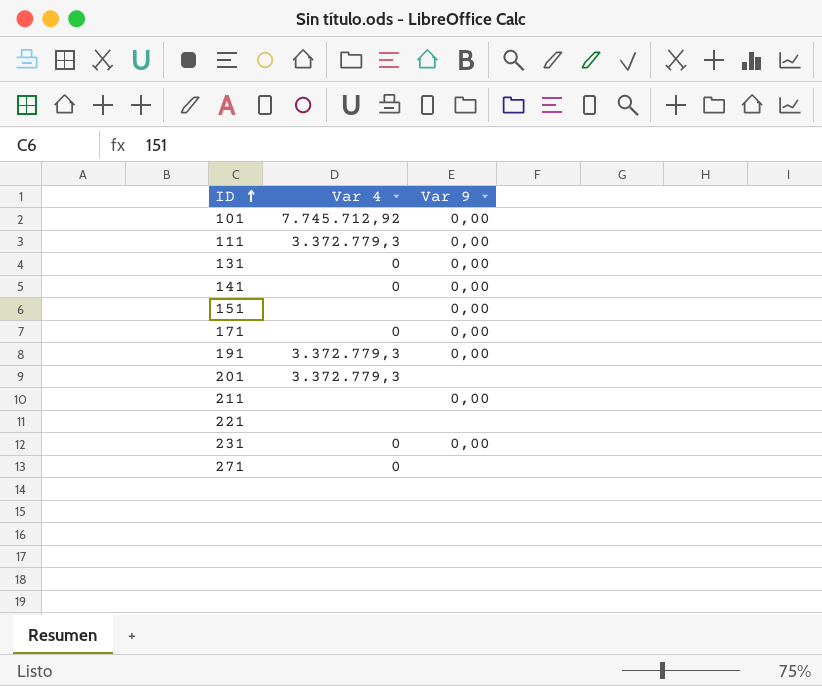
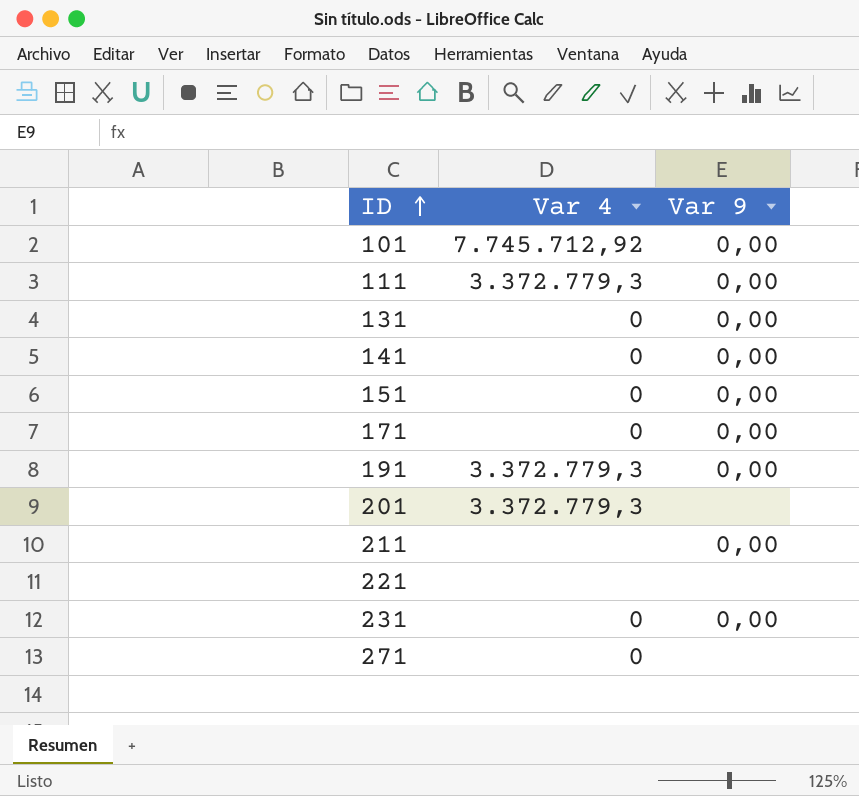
151 | Var 4: none -> 0

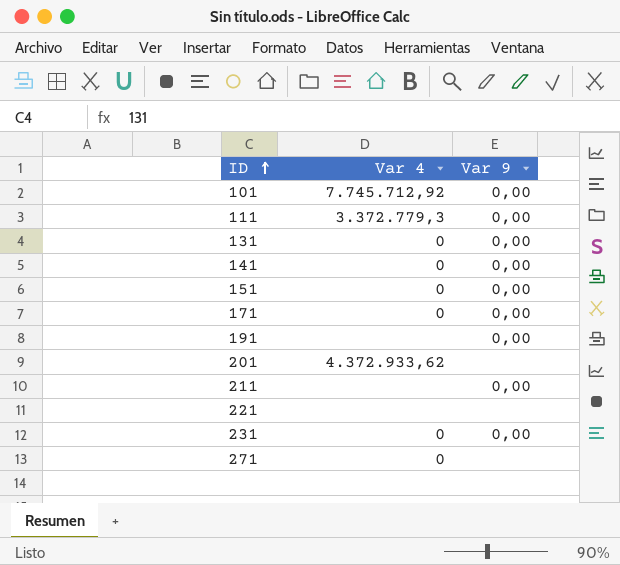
191 | Var 4: 3.372.779,3 -> none
201 | Var 4: 3.372.779,3 -> 4.372.933,62

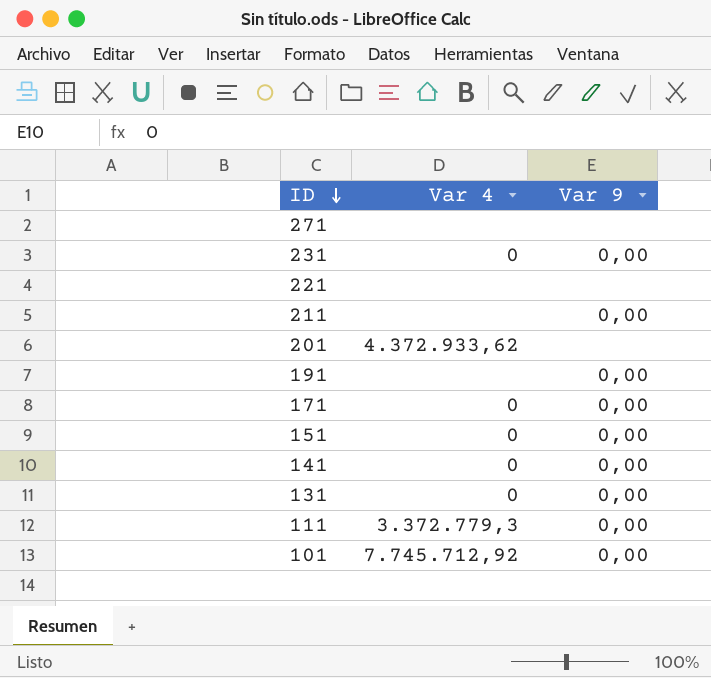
row order: ID ascending -> ID descending
271 | Var 4: 0 -> none

